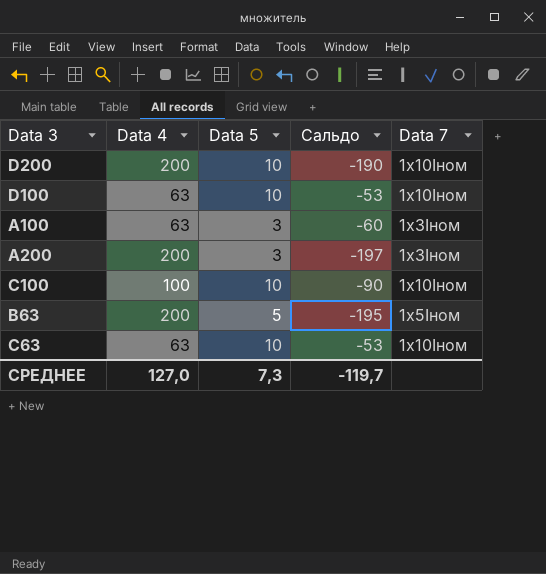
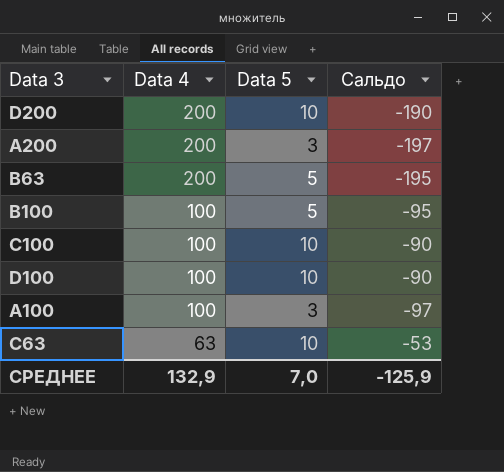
row order: none -> Data 4 descending
column Data 7 | position: 5 -> none
row B100: none -> 100 | 5 | -95
D100 | Data 4: 63 -> 100
D100 | Сальдо: -53 -> -90
A100 | Data 4: 63 -> 100
A100 | Сальдо: -60 -> -97
СРЕДНЕЕ | Data 4: 127,0 -> 132,9
СРЕДНЕЕ | Data 5: 7,3 -> 7,0
СРЕДНЕЕ | Сальдо: -119,7 -> -125,9

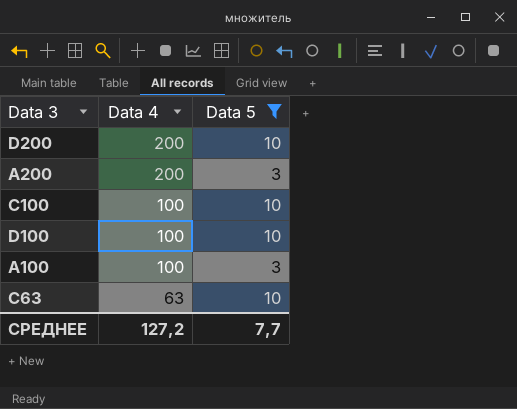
filter: none -> Data 5 != 5
column Сальдо | formula: [Data 5] - [Data 4] -> none
СРЕДНЕЕ | Data 4: 132,9 -> 127,2
СРЕДНЕЕ | Data 5: 7,0 -> 7,7

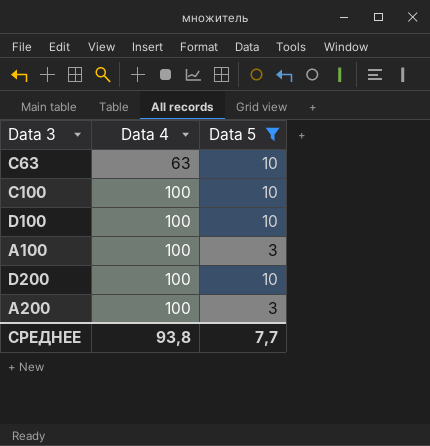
row order: Data 4 descending -> Data 4 ascending
D200 | Data 4: 200 -> 100
A200 | Data 4: 200 -> 100
СРЕДНЕЕ | Data 4: 127,2 -> 93,8

